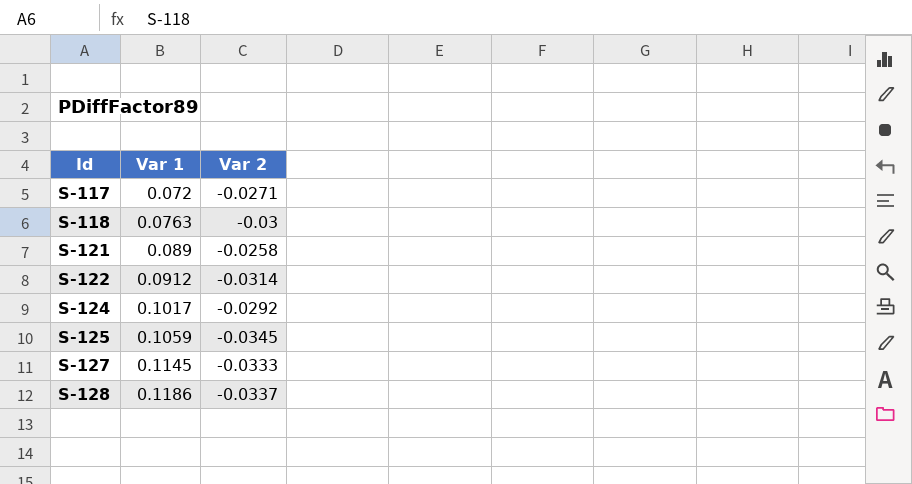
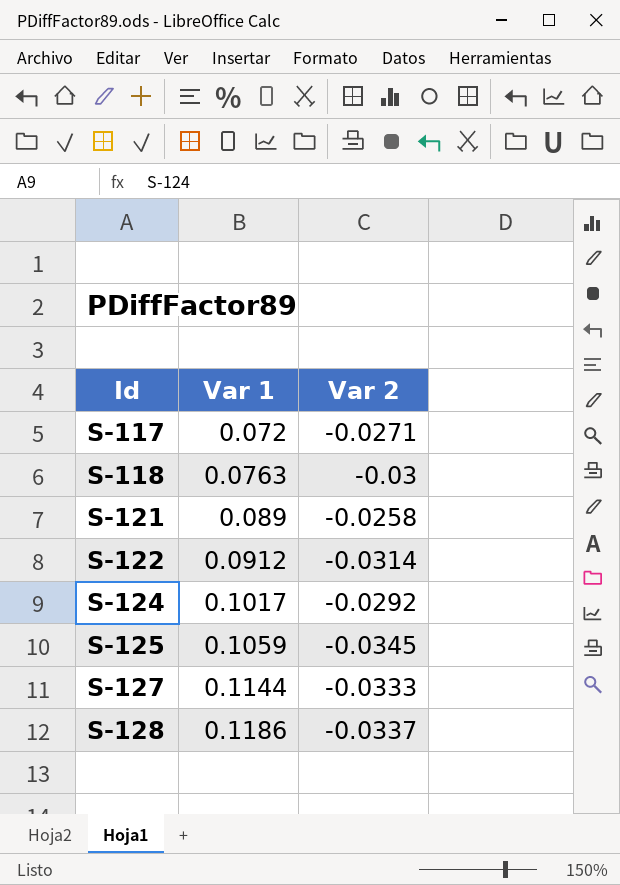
S-127 | Var 1: 0.1145 -> 0.1144

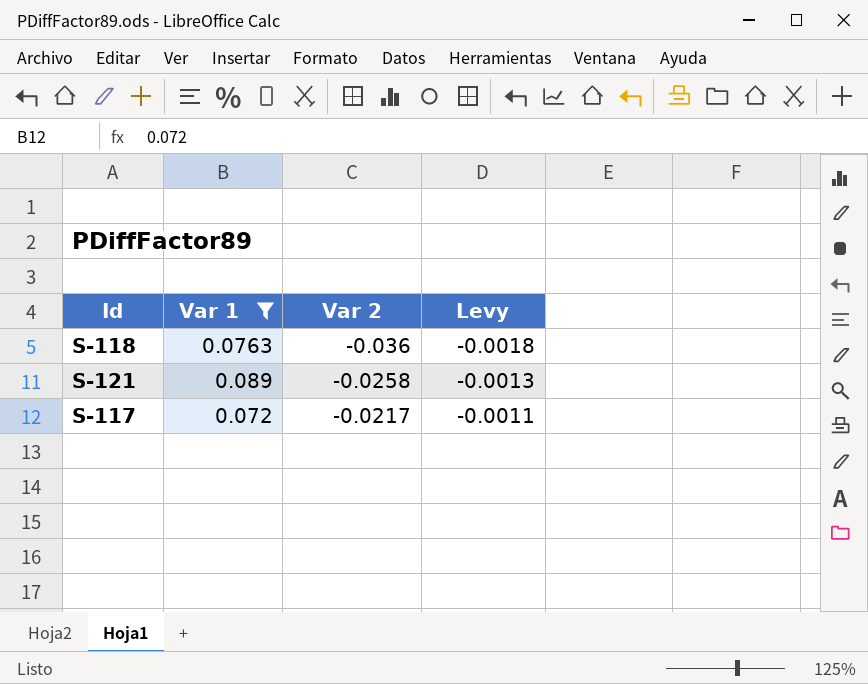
filter: none -> Var 1 <= 0.089
row order: Id ascending -> Var 2 ascending
column Levy | formula: none -> [Var 2] * 0.05
S-118 | Var 2: -0.03 -> -0.036
S-117 | Var 2: -0.0271 -> -0.0217

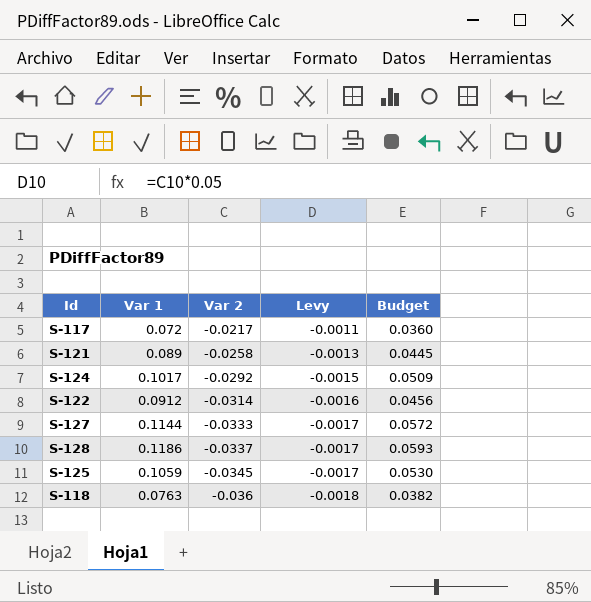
filter: Var 1 <= 0.089 -> none
row order: Var 2 ascending -> Var 2 descending
column Budget | formula: none -> [Var 1] * 0.5

